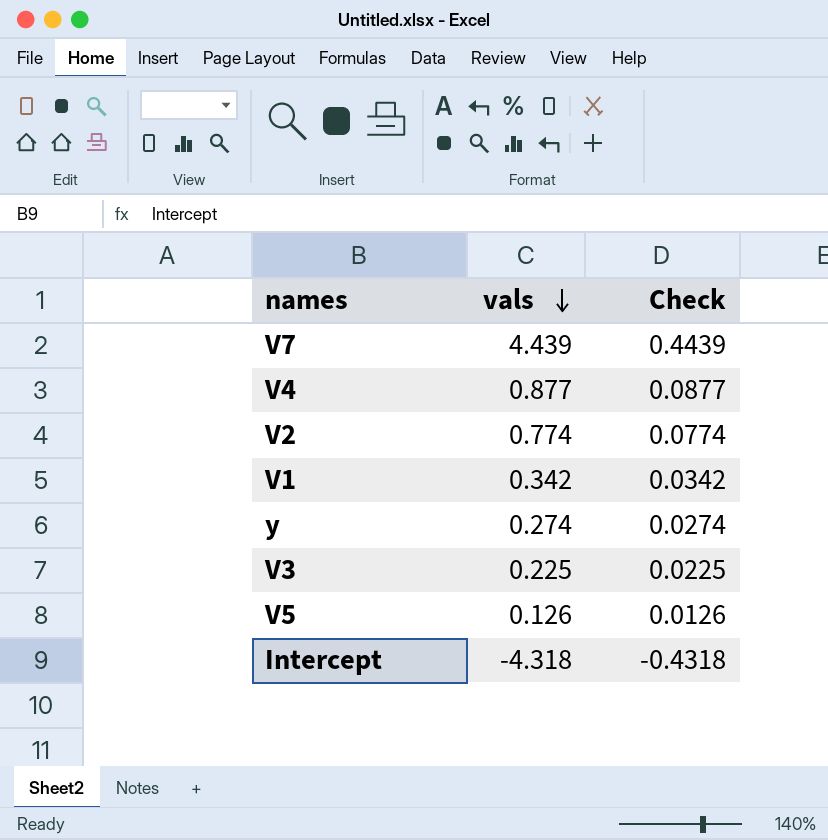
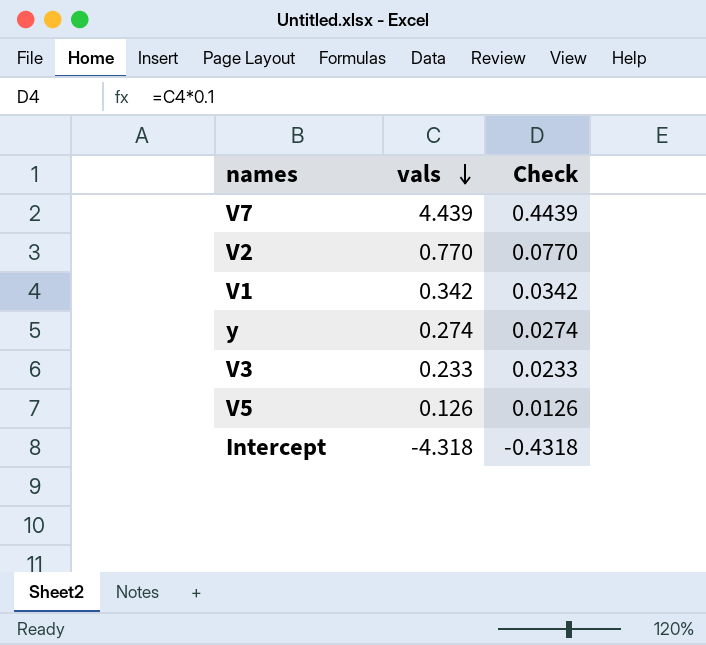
row V4: 0.877 | 0.0877 -> none
V2 | vals: 0.774 -> 0.770
V2 | Check: 0.0774 -> 0.0770
V3 | vals: 0.225 -> 0.233
V3 | Check: 0.0225 -> 0.0233

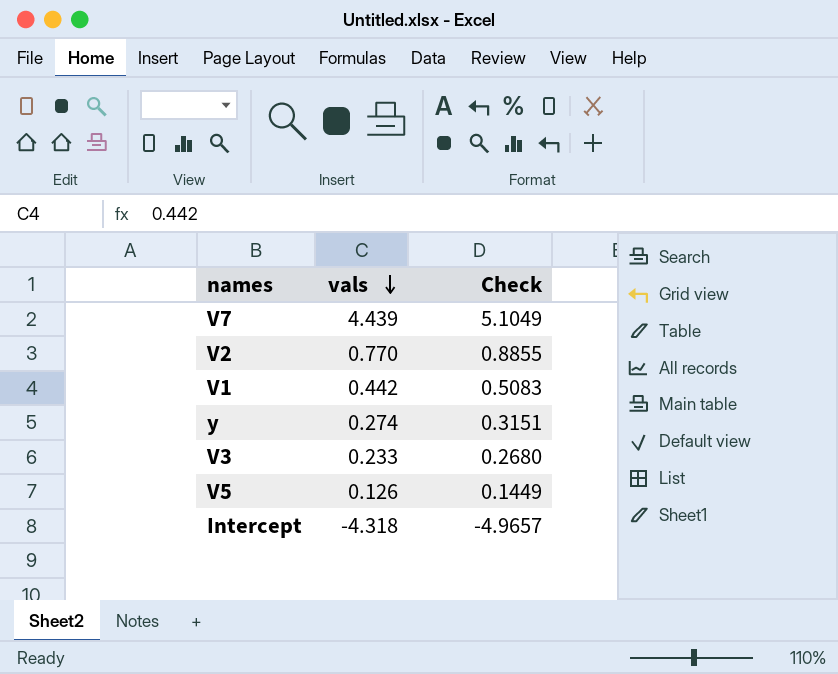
column Check | formula: [vals] * 0.1 -> [vals] * 1.15
V1 | vals: 0.342 -> 0.442

